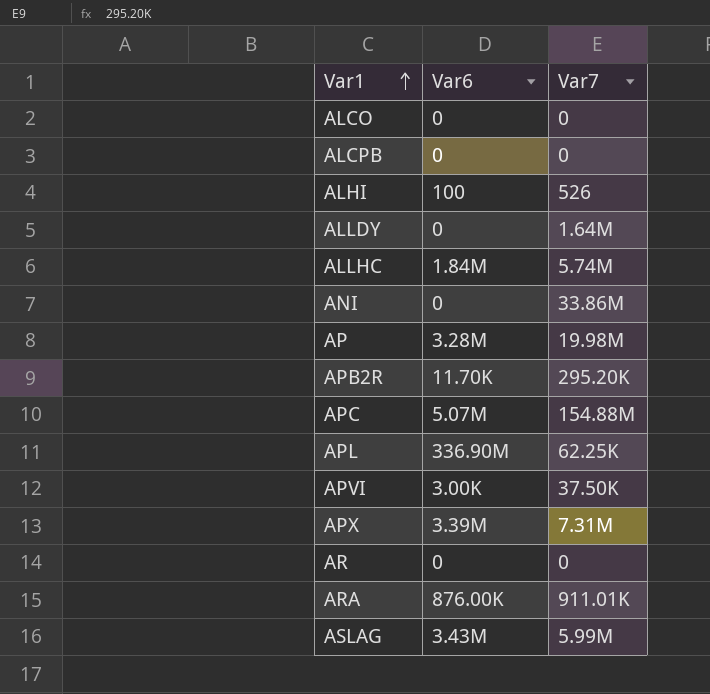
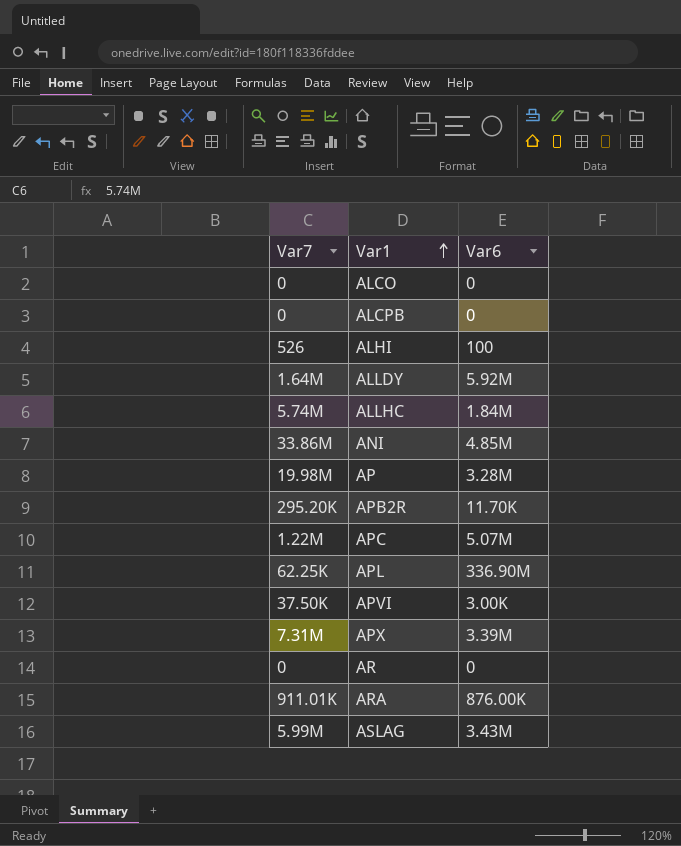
column Var7 | position: 3 -> 1
ALLDY | Var6: 0 -> 5.92M
ANI | Var6: 0 -> 4.85M
APC | Var7: 154.88M -> 1.22M

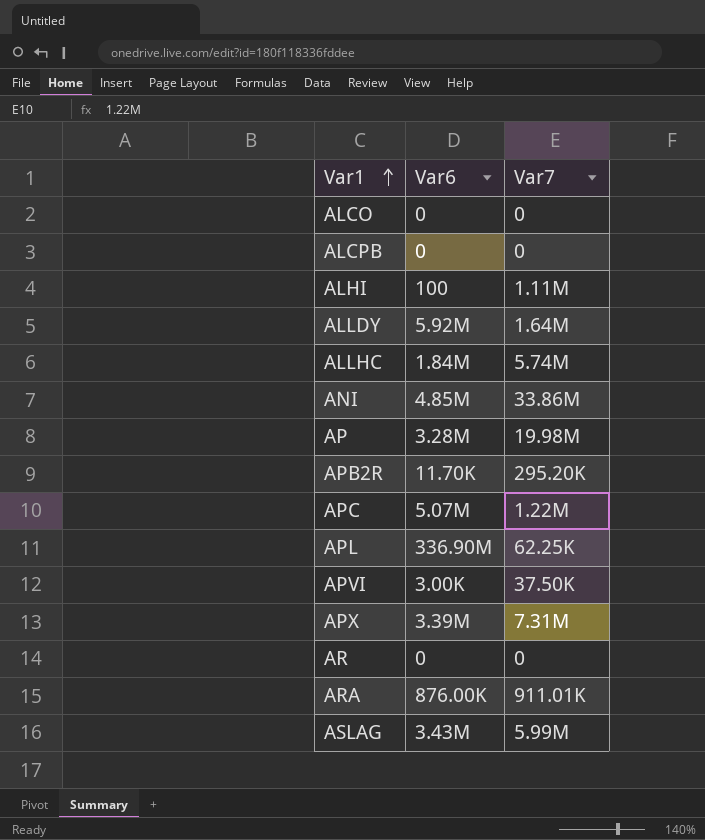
column Var7 | position: 1 -> 3
ALHI | Var7: 526 -> 1.11M

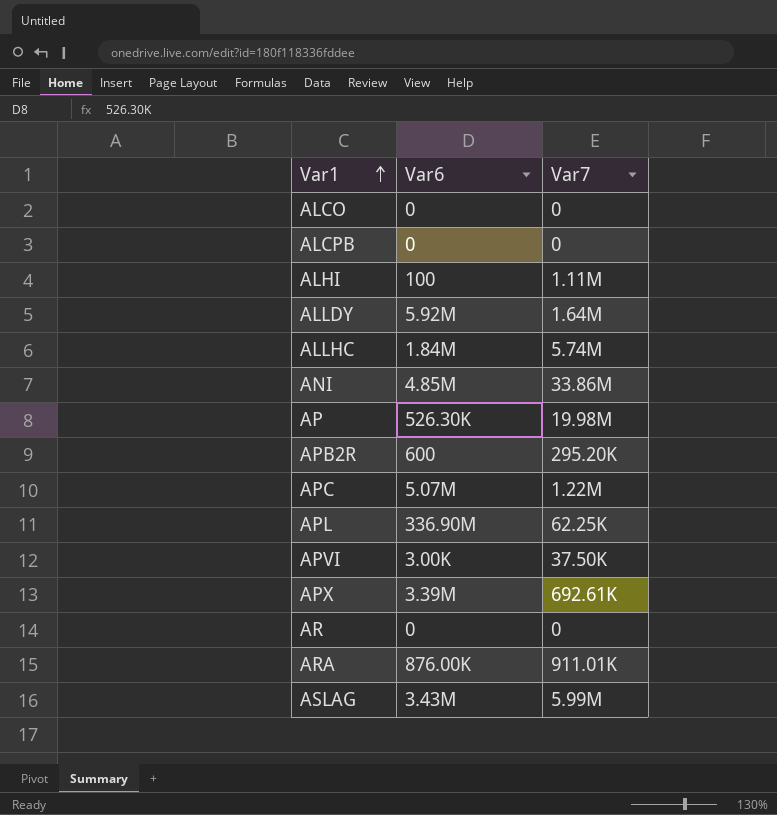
AP | Var6: 3.28M -> 526.30K
APB2R | Var6: 11.70K -> 600
APX | Var7: 7.31M -> 692.61K

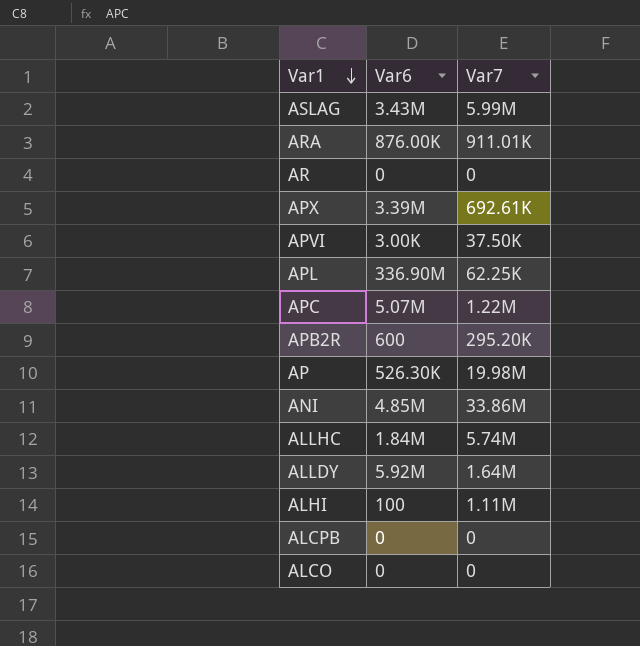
row order: Var1 ascending -> Var1 descending

